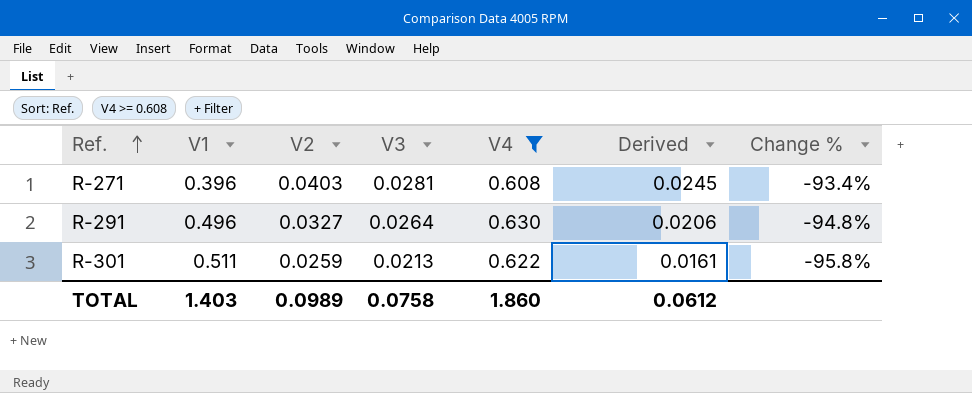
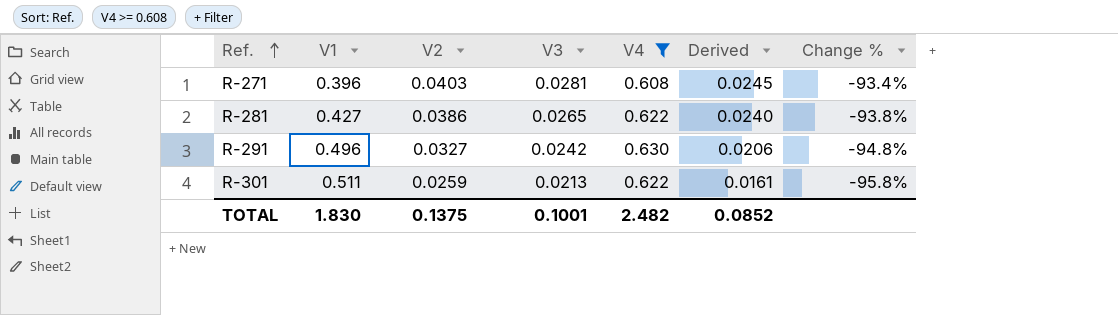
row R-281: none -> 0.427 | 0.0386 | 0.0265 | 0.622 | 0.0240 | -93.8%
R-291 | V3: 0.0264 -> 0.0242
TOTAL | V1: 1.403 -> 1.830
TOTAL | V2: 0.0989 -> 0.1375
TOTAL | V3: 0.0758 -> 0.1001
TOTAL | V4: 1.860 -> 2.482
TOTAL | Derived: 0.0612 -> 0.0852

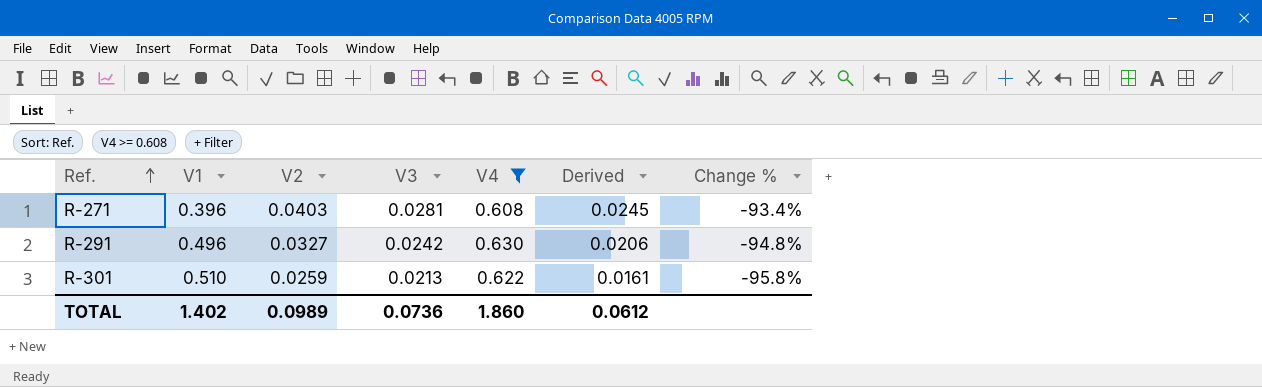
row R-281: 0.427 | 0.0386 | 0.0265 | 0.622 | 0.0240 | -93.8% -> none
R-301 | V1: 0.511 -> 0.510
TOTAL | V1: 1.830 -> 1.402
TOTAL | V2: 0.1375 -> 0.0989
TOTAL | V3: 0.1001 -> 0.0736
TOTAL | V4: 2.482 -> 1.860
TOTAL | Derived: 0.0852 -> 0.0612

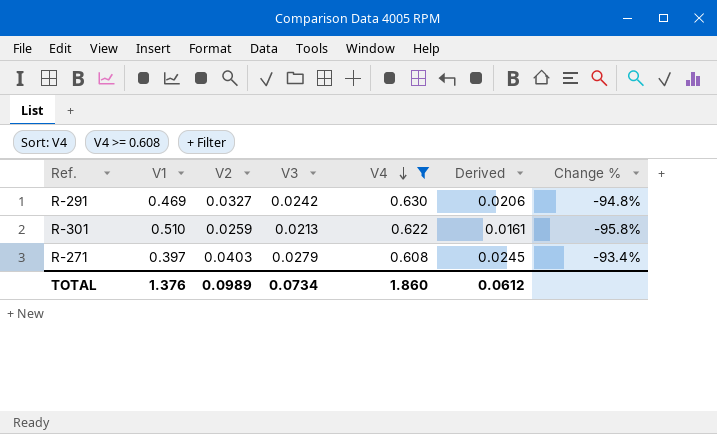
row order: Ref. ascending -> V4 descending
R-291 | V1: 0.496 -> 0.469
R-271 | V1: 0.396 -> 0.397
R-271 | V3: 0.0281 -> 0.0279
TOTAL | V1: 1.402 -> 1.376
TOTAL | V3: 0.0736 -> 0.0734

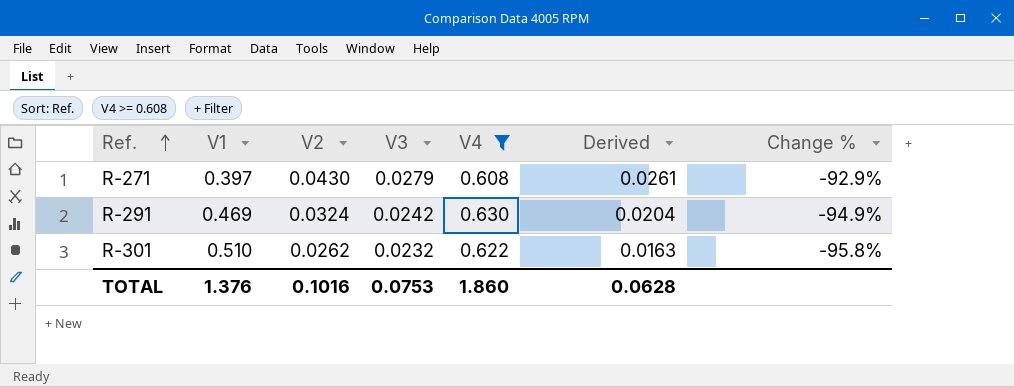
row order: V4 descending -> Ref. ascending
R-271 | V2: 0.0403 -> 0.0430
R-271 | Derived: 0.0245 -> 0.0261
R-271 | Change %: -93.4% -> -92.9%
R-291 | V2: 0.0327 -> 0.0324
R-291 | Derived: 0.0206 -> 0.0204
R-291 | Change %: -94.8% -> -94.9%
R-301 | V2: 0.0259 -> 0.0262
R-301 | V3: 0.0213 -> 0.0232
R-301 | Derived: 0.0161 -> 0.0163
TOTAL | V2: 0.0989 -> 0.1016
TOTAL | V3: 0.0734 -> 0.0753
TOTAL | Derived: 0.0612 -> 0.0628

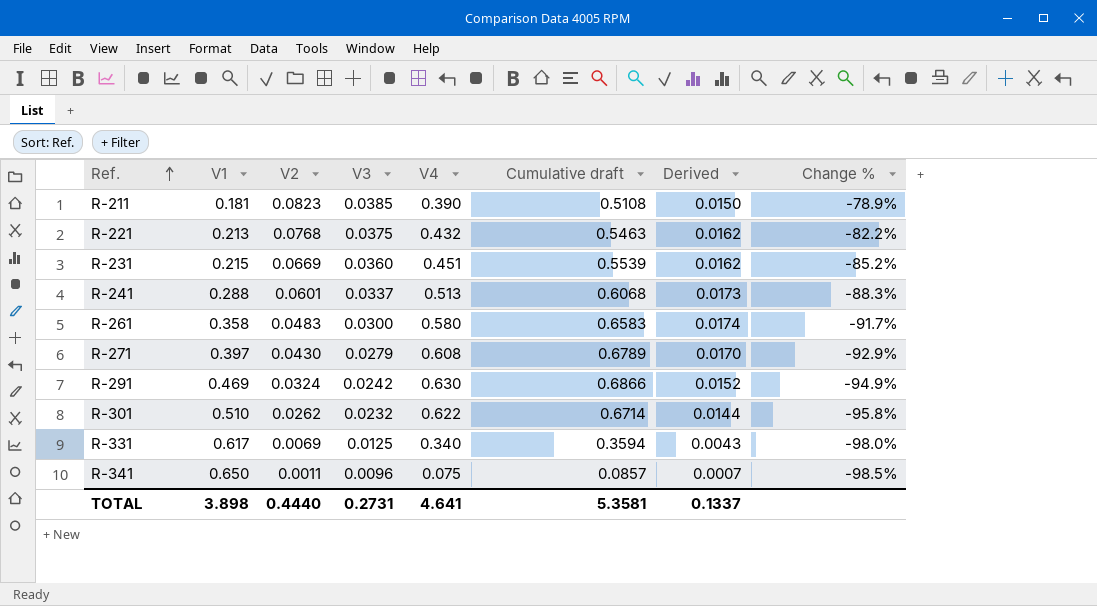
filter: V4 >= 0.608 -> none
column Cumulative draft | formula: none -> [V2] + [V3] + [V4]
column Derived | formula: [V2] * [V4] -> [V3] * [V4]
TOTAL | V1: 1.376 -> 3.898
TOTAL | V2: 0.1016 -> 0.4440
TOTAL | V3: 0.0753 -> 0.2731
TOTAL | V4: 1.860 -> 4.641
TOTAL | Derived: 0.0628 -> 0.1337

